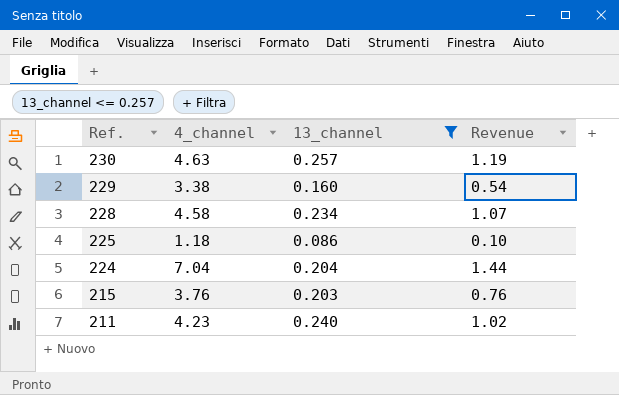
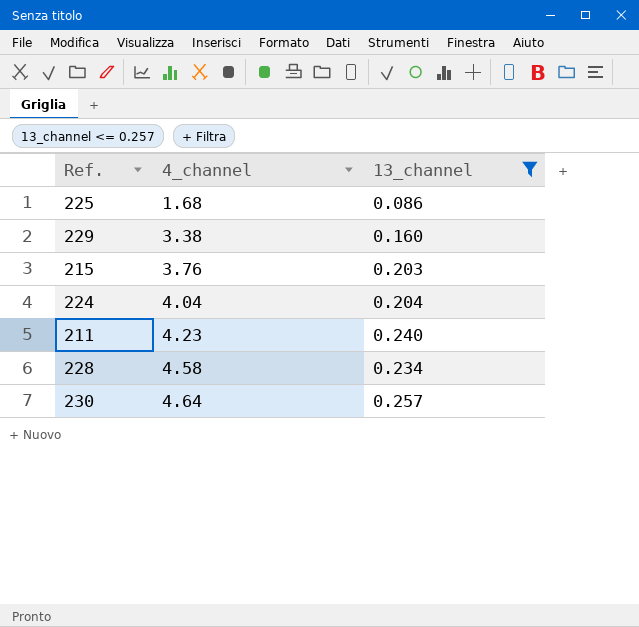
row order: Ref. descending -> 4_channel ascending
column Revenue | formula: [4_channel] * [13_channel] -> none
225 | 4_channel: 1.18 -> 1.68
224 | 4_channel: 7.04 -> 4.04
230 | 4_channel: 4.63 -> 4.64

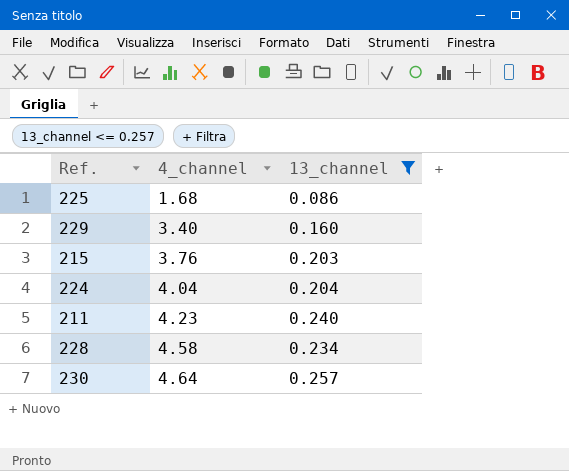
229 | 4_channel: 3.38 -> 3.40

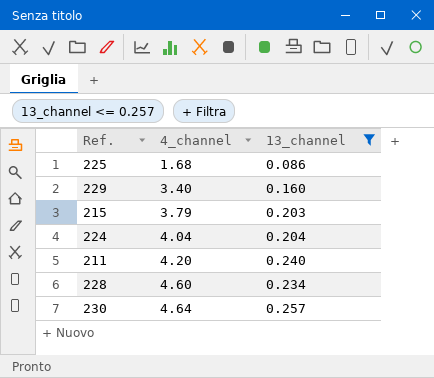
215 | 4_channel: 3.76 -> 3.79
211 | 4_channel: 4.23 -> 4.20
228 | 4_channel: 4.58 -> 4.60

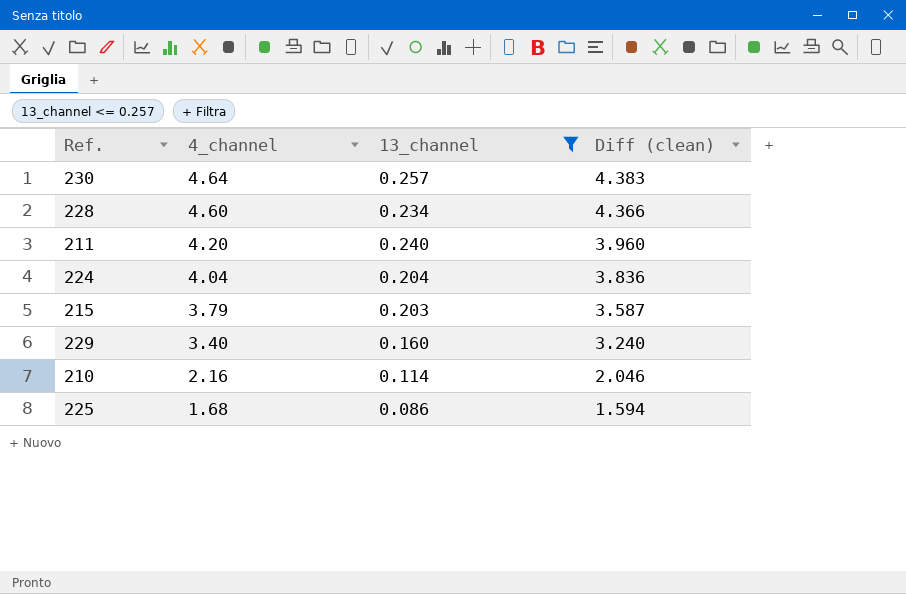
row order: 4_channel ascending -> 4_channel descending
column Diff (clean) | formula: none -> [4_channel] - [13_channel]
row 210: none -> 2.16 | 0.114 | 2.046

